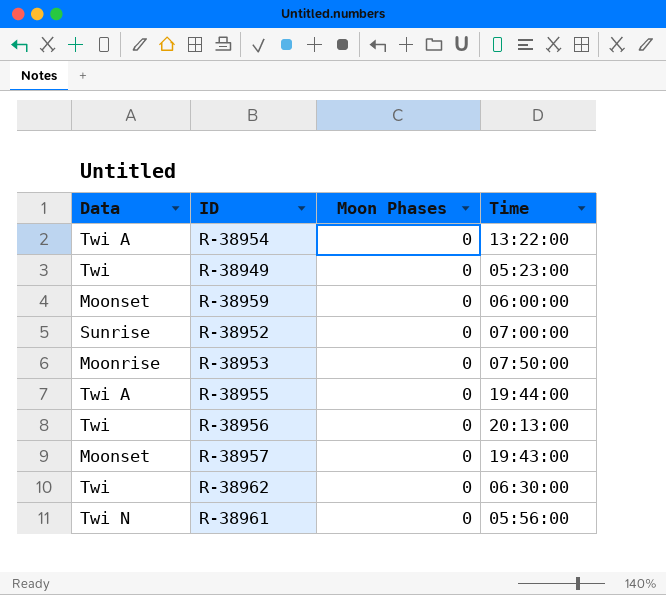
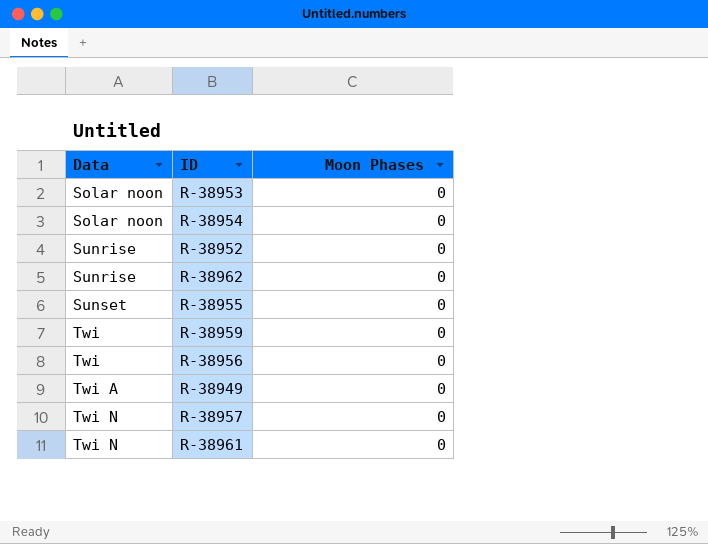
row order: none -> Data ascending
column Time | position: 4 -> none
R-38953 | Data: Moonrise -> Solar noon
R-38954 | Data: Twi A -> Solar noon
R-38962 | Data: Twi -> Sunrise
R-38955 | Data: Twi A -> Sunset
R-38959 | Data: Moonset -> Twi
R-38949 | Data: Twi -> Twi A
R-38957 | Data: Moonset -> Twi N

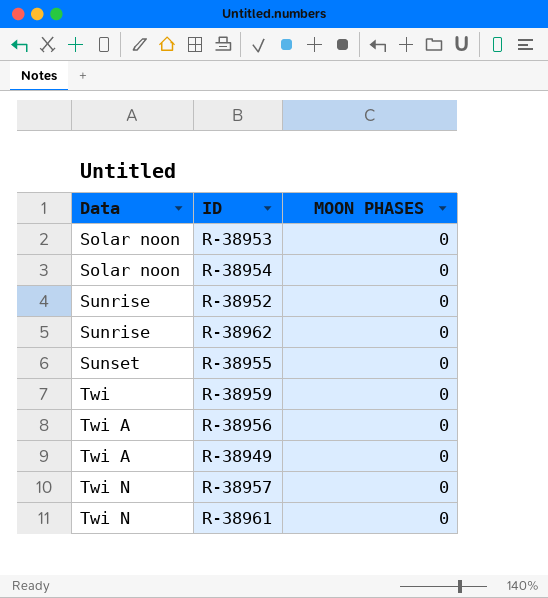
column name: Moon Phases -> MOON PHASES
R-38956 | Data: Twi -> Twi A

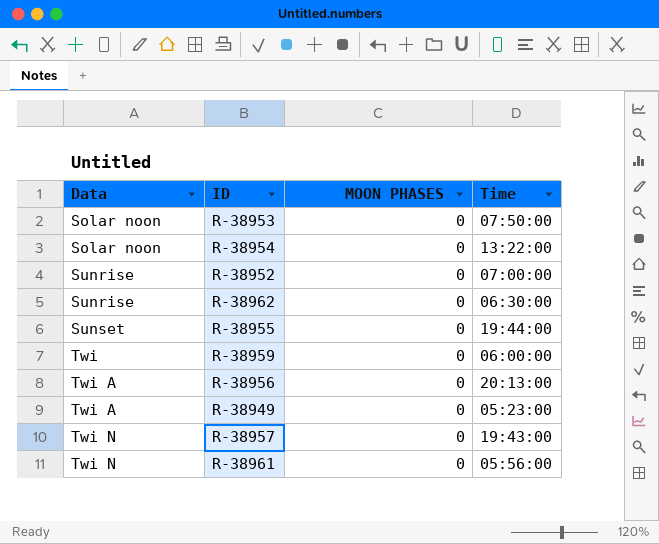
column Time | position: none -> 4

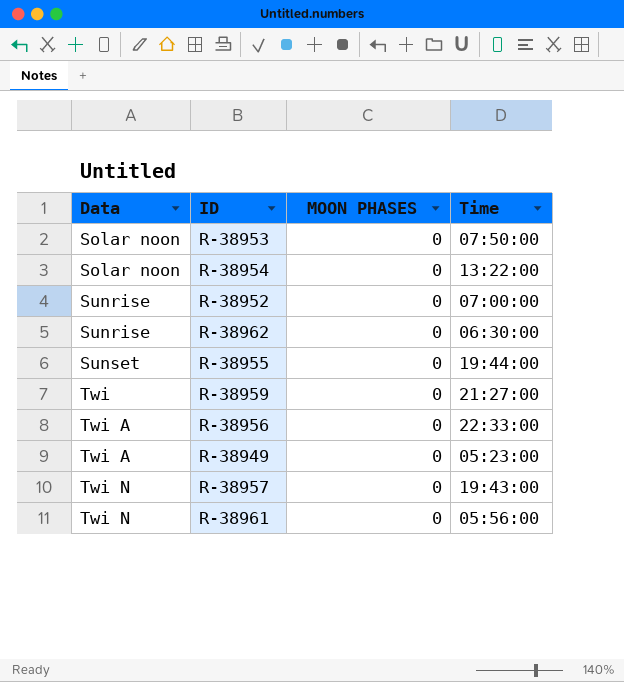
R-38959 | Time: 06:00:00 -> 21:27:00
R-38956 | Time: 20:13:00 -> 22:33:00

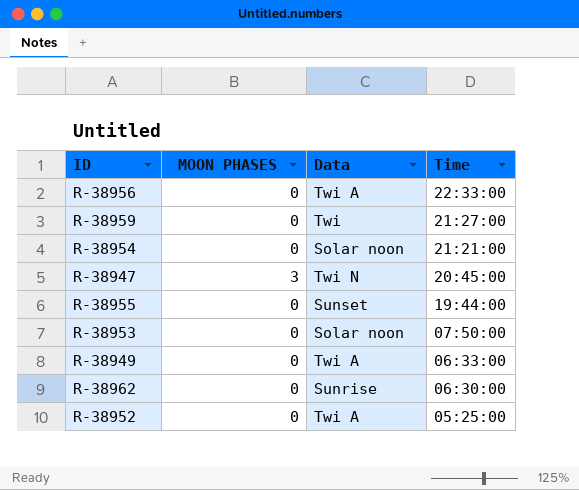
row order: Data ascending -> Time descending
column Data | position: 1 -> 3
row R-38957: Twi N | 0 | 19:43:00 -> none
row R-38961: Twi N | 0 | 05:56:00 -> none
R-38954 | Time: 13:22:00 -> 21:21:00
row R-38947: none -> 3 | Twi N | 20:45:00
R-38949 | Time: 05:23:00 -> 06:33:00
R-38952 | Data: Sunrise -> Twi A
R-38952 | Time: 07:00:00 -> 05:25:00

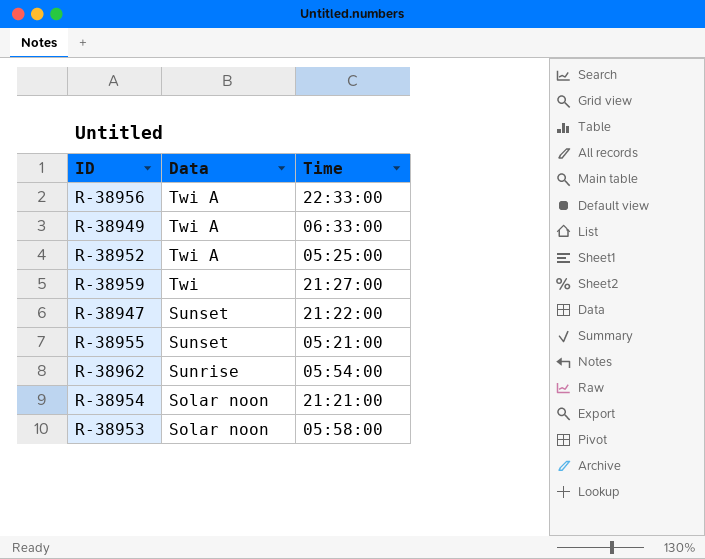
row order: Time descending -> Data descending
column MOON PHASES | position: 2 -> none
R-38947 | Data: Twi N -> Sunset
R-38947 | Time: 20:45:00 -> 21:22:00
R-38955 | Time: 19:44:00 -> 05:21:00
R-38962 | Time: 06:30:00 -> 05:54:00
R-38953 | Time: 07:50:00 -> 05:58:00

